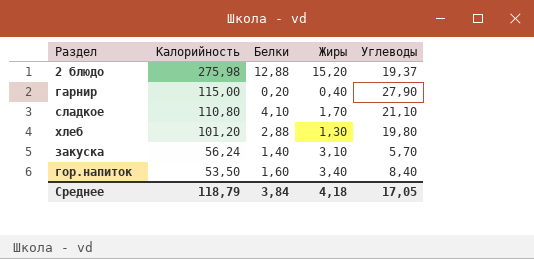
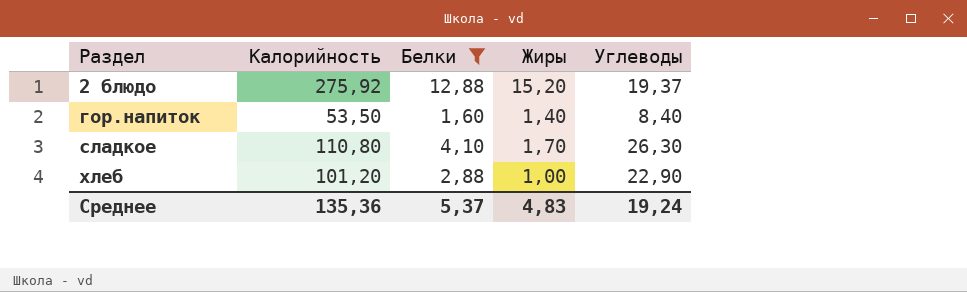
filter: none -> Белки >= 1,60
row order: Калорийность descending -> Раздел ascending
2 блюдо | Калорийность: 275,98 -> 275,92
гор.напиток | Жиры: 3,40 -> 1,40
сладкое | Углеводы: 21,10 -> 26,30
хлеб | Жиры: 1,30 -> 1,00
хлеб | Углеводы: 19,80 -> 22,90
Среднее | Калорийность: 118,79 -> 135,36
Среднее | Белки: 3,84 -> 5,37
Среднее | Жиры: 4,18 -> 4,83
Среднее | Углеводы: 17,05 -> 19,24

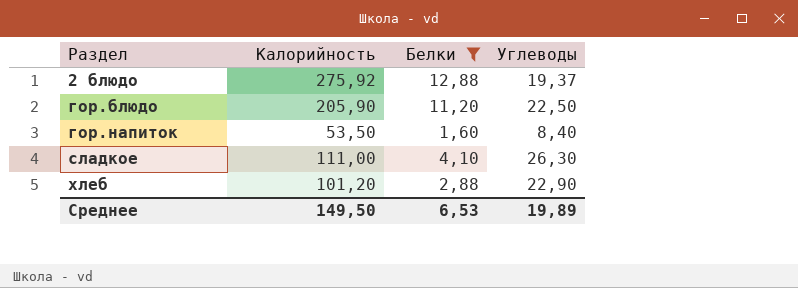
column Жиры | position: 4 -> none
row гор.блюдо: none -> 205,90 | 11,20 | 22,50
сладкое | Калорийность: 110,80 -> 111,00
Среднее | Калорийность: 135,36 -> 149,50
Среднее | Белки: 5,37 -> 6,53
Среднее | Углеводы: 19,24 -> 19,89

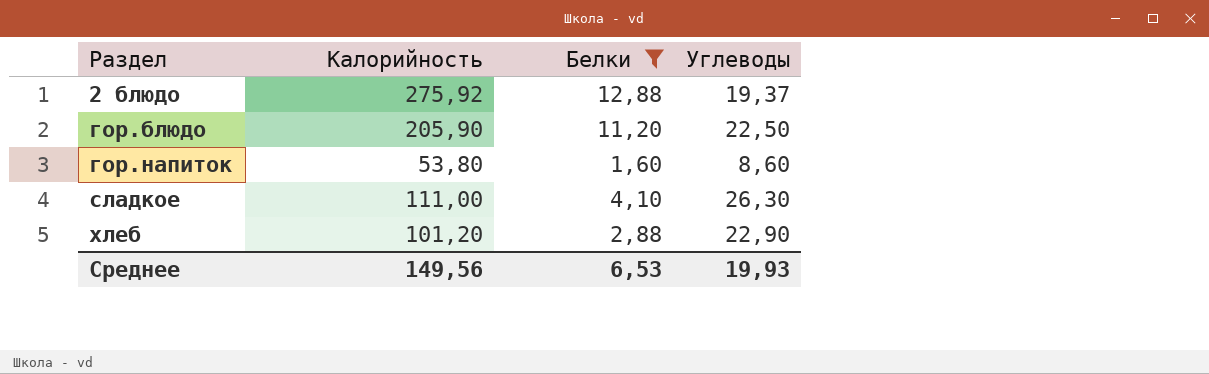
гор.напиток | Калорийность: 53,50 -> 53,80
гор.напиток | Углеводы: 8,40 -> 8,60
Среднее | Калорийность: 149,50 -> 149,56
Среднее | Углеводы: 19,89 -> 19,93

